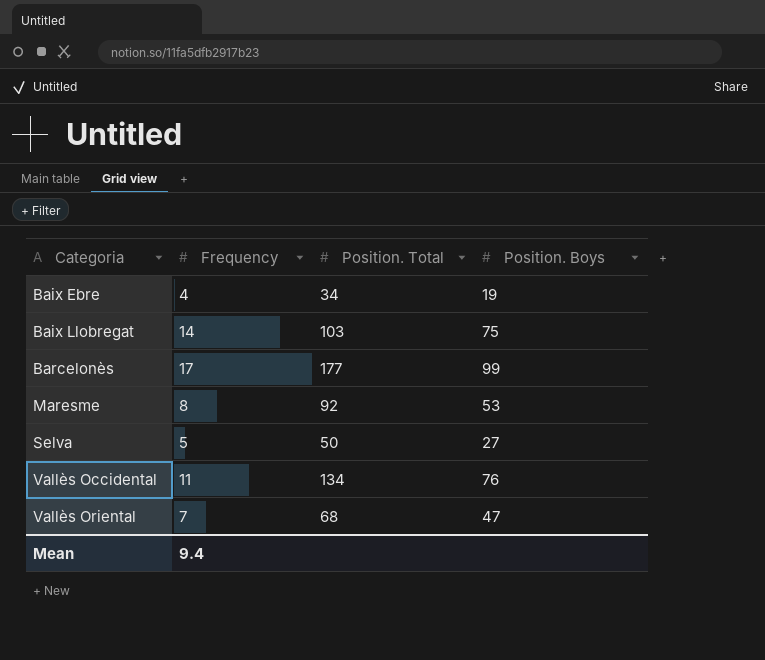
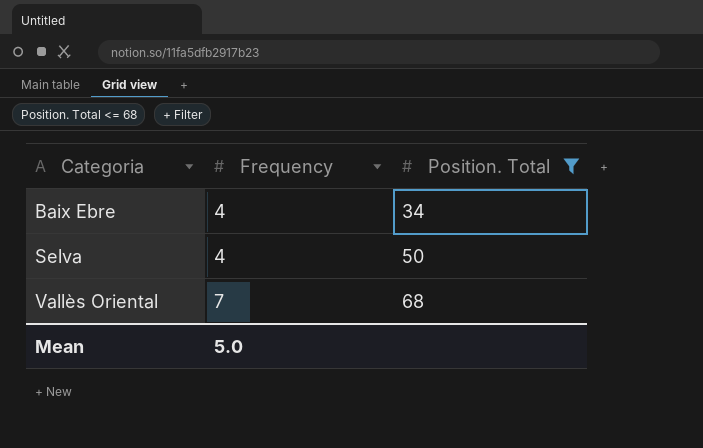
filter: none -> Position. Total <= 68
column Position. Boys | position: 4 -> none
Selva | Frequency: 5 -> 4
Mean | Frequency: 9.4 -> 5.0

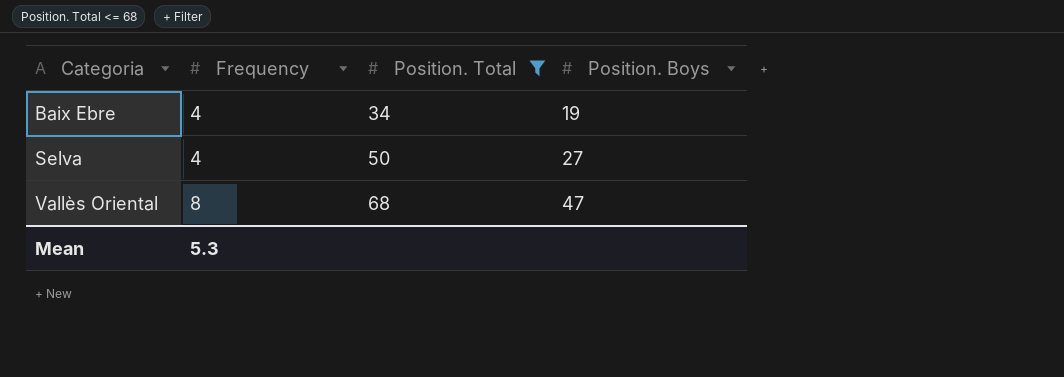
column Position. Boys | position: none -> 4
Vallès Oriental | Frequency: 7 -> 8
Mean | Frequency: 5.0 -> 5.3

